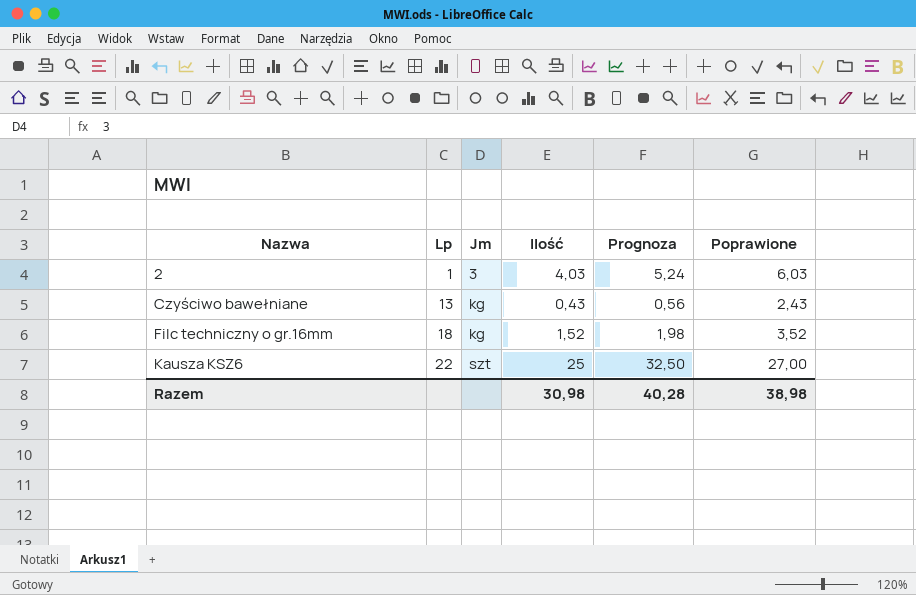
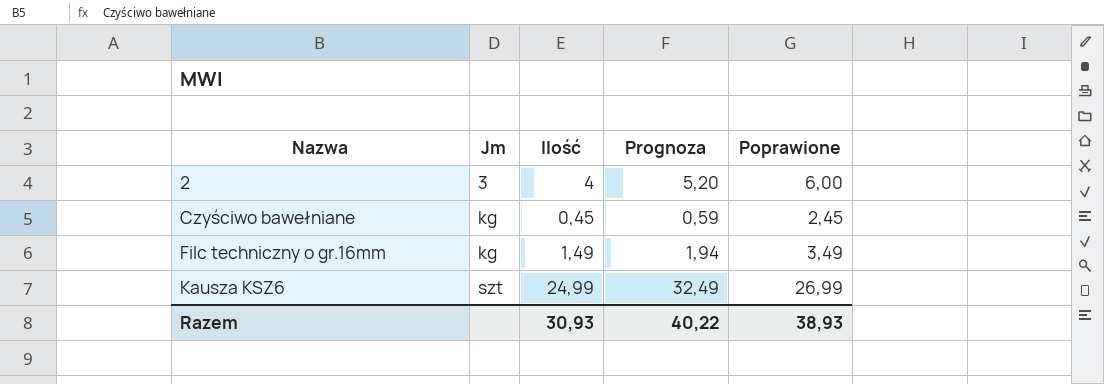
column Lp | position: 2 -> none
2 | Ilość: 4,03 -> 4
2 | Prognoza: 5,24 -> 5,20
2 | Poprawione: 6,03 -> 6,00
Czyściwo bawełniane | Ilość: 0,43 -> 0,45
Czyściwo bawełniane | Prognoza: 0,56 -> 0,59
Czyściwo bawełniane | Poprawione: 2,43 -> 2,45
Filc techniczny o gr.16mm | Ilość: 1,52 -> 1,49
Filc techniczny o gr.16mm | Prognoza: 1,98 -> 1,94
Filc techniczny o gr.16mm | Poprawione: 3,52 -> 3,49
Kausza KSZ6 | Ilość: 25 -> 24,99
Kausza KSZ6 | Prognoza: 32,50 -> 32,49
Kausza KSZ6 | Poprawione: 27,00 -> 26,99
Razem | Ilość: 30,98 -> 30,93
Razem | Prognoza: 40,28 -> 40,22
Razem | Poprawione: 38,98 -> 38,93

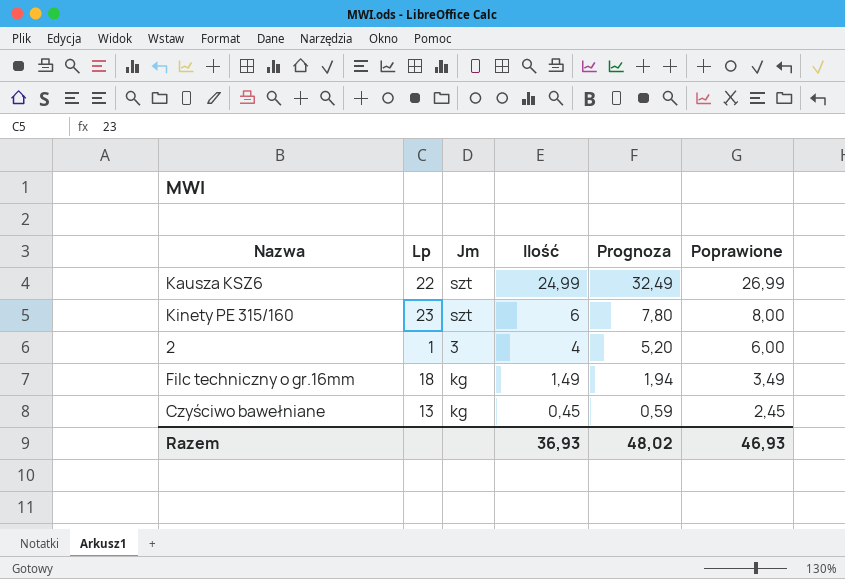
row order: Nazwa ascending -> Ilość descending
column Lp | position: none -> 2
row Kinety PE 315/160: none -> 23 | szt | 6 | 7,80 | 8,00
Razem | Ilość: 30,93 -> 36,93
Razem | Prognoza: 40,22 -> 48,02
Razem | Poprawione: 38,93 -> 46,93

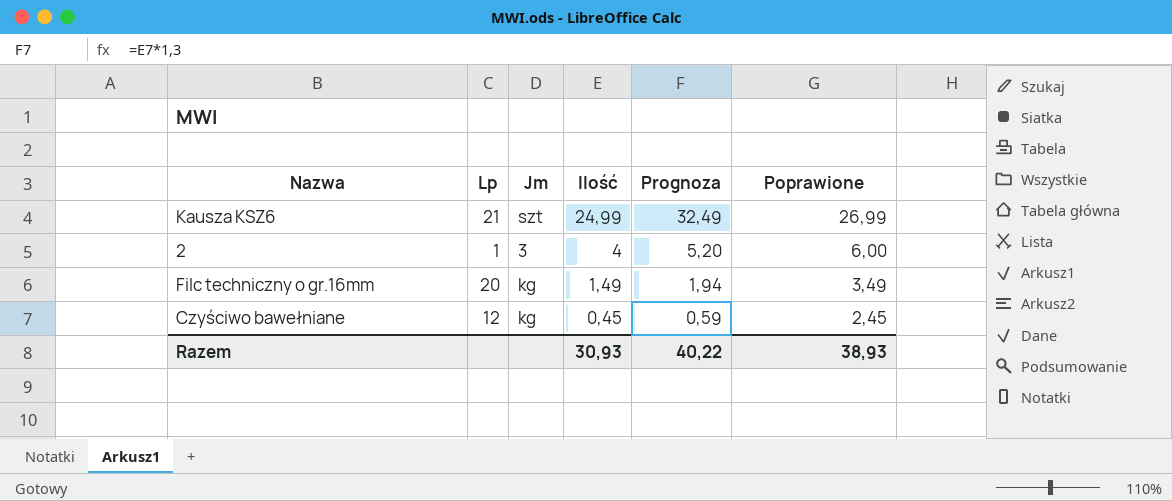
row Kinety PE 315/160: 23 | szt | 6 | 7,80 | 8,00 -> none
Kausza KSZ6 | Lp: 22 -> 21
Filc techniczny o gr.16mm | Lp: 18 -> 20
Czyściwo bawełniane | Lp: 13 -> 12
Razem | Ilość: 36,93 -> 30,93
Razem | Prognoza: 48,02 -> 40,22
Razem | Poprawione: 46,93 -> 38,93

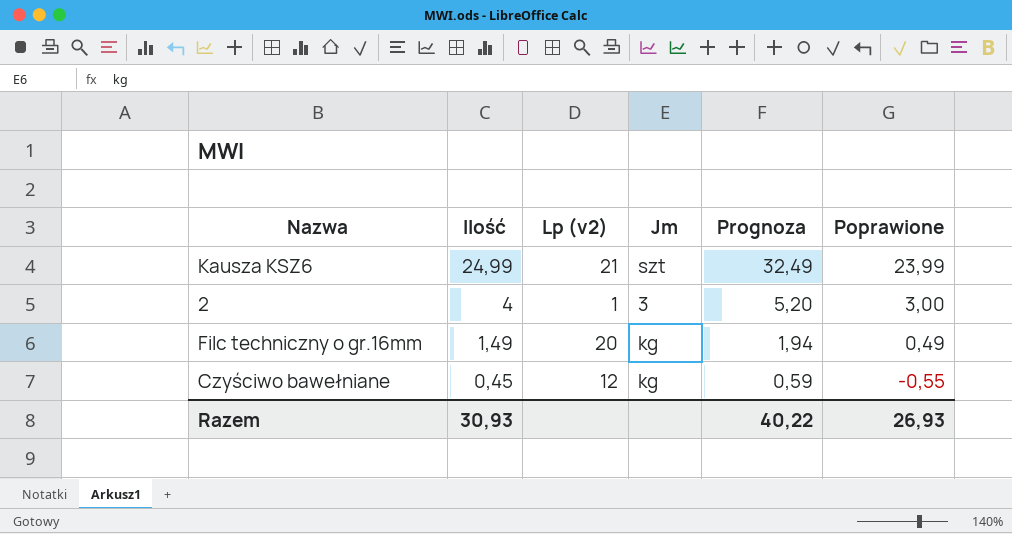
column Ilość | position: 4 -> 2
column name: Lp -> Lp (v2)
column Poprawione | formula: [Ilość] + 2 -> [Ilość] - 1
Razem | Poprawione: 38,93 -> 26,93

